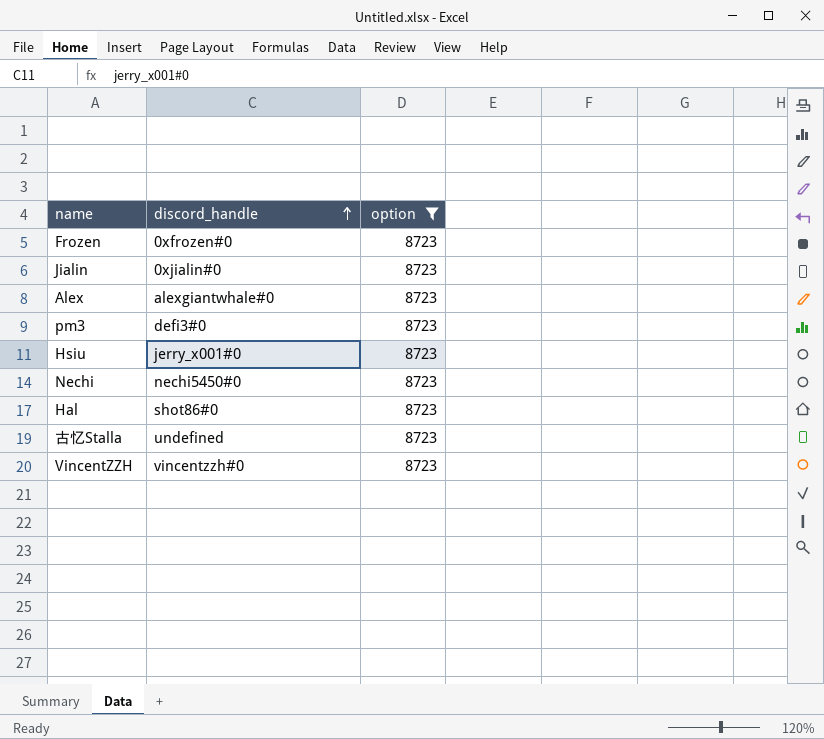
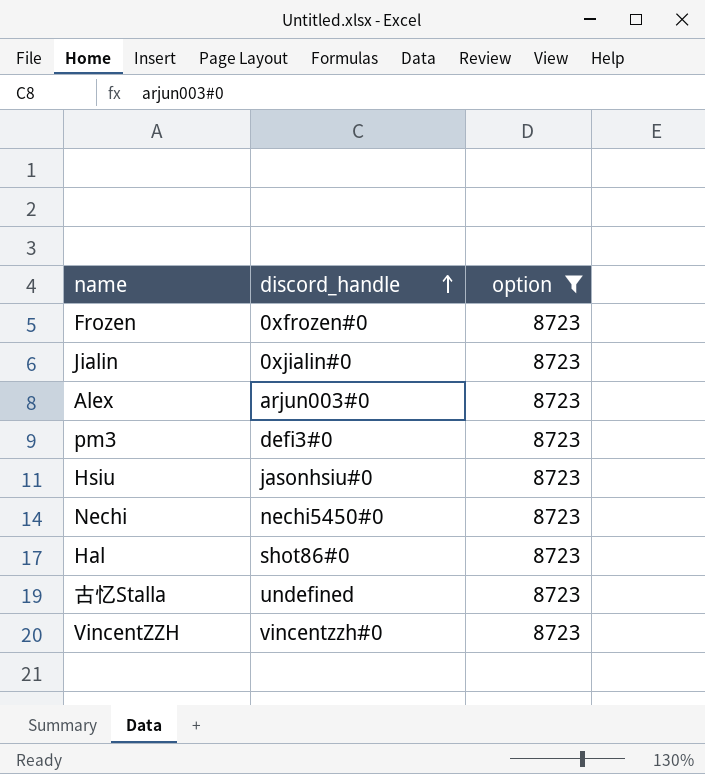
Alex | discord_handle: alexgiantwhale#0 -> arjun003#0
Hsiu | discord_handle: jerry_x001#0 -> jasonhsiu#0

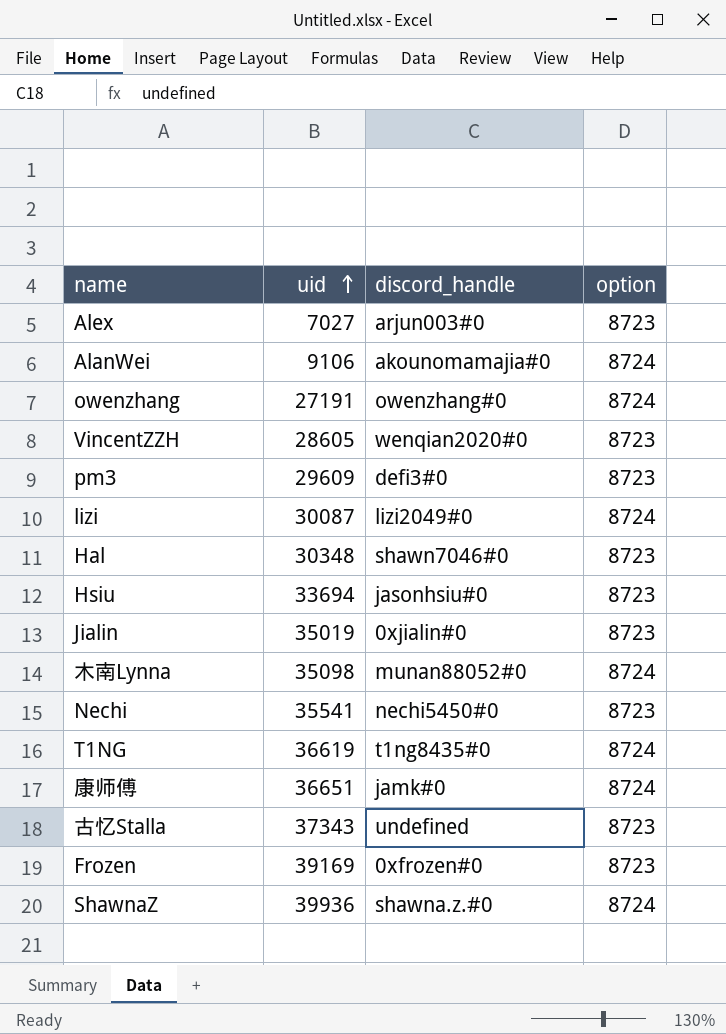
filter: option = 8723 -> none
row order: discord_handle ascending -> uid ascending
column uid | position: none -> 2
VincentZZH | discord_handle: vincentzzh#0 -> wenqian2020#0
Hal | discord_handle: shot86#0 -> shawn7046#0

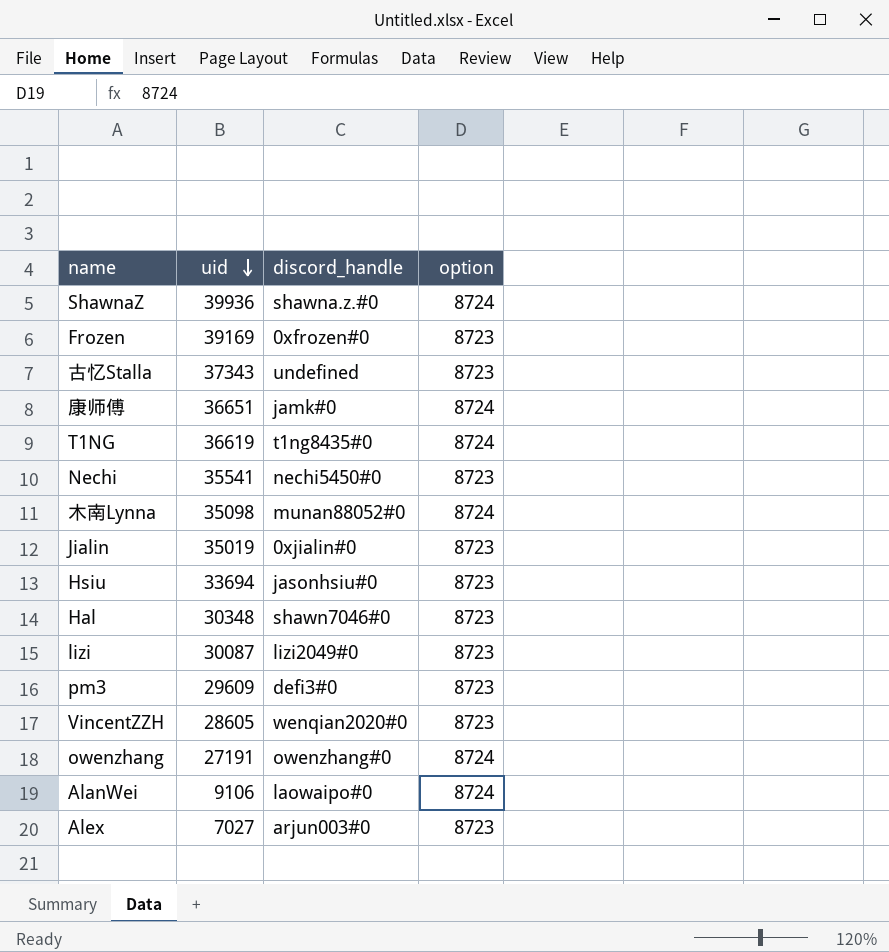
row order: uid ascending -> uid descending
lizi | option: 8724 -> 8723
AlanWei | discord_handle: akounomamajia#0 -> laowaipo#0

